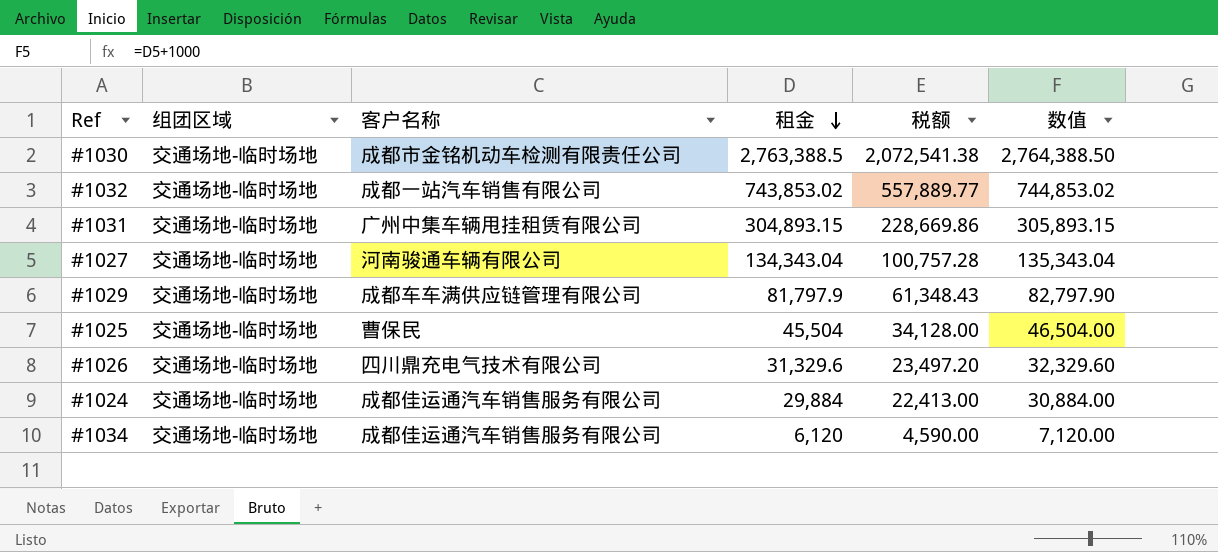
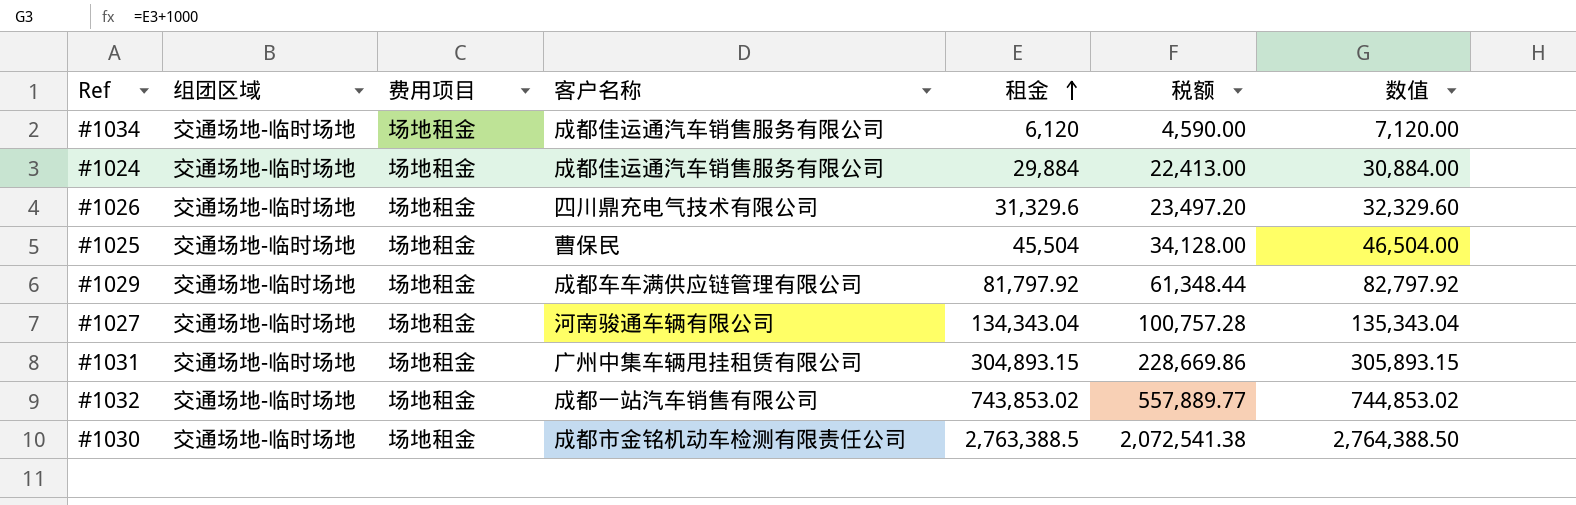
row order: 租金 descending -> 租金 ascending
column 费用项目 | position: none -> 3
#1029 | 租金: 81,797.9 -> 81,797.92
#1029 | 税额: 61,348.43 -> 61,348.44
#1029 | 数值: 82,797.90 -> 82,797.92

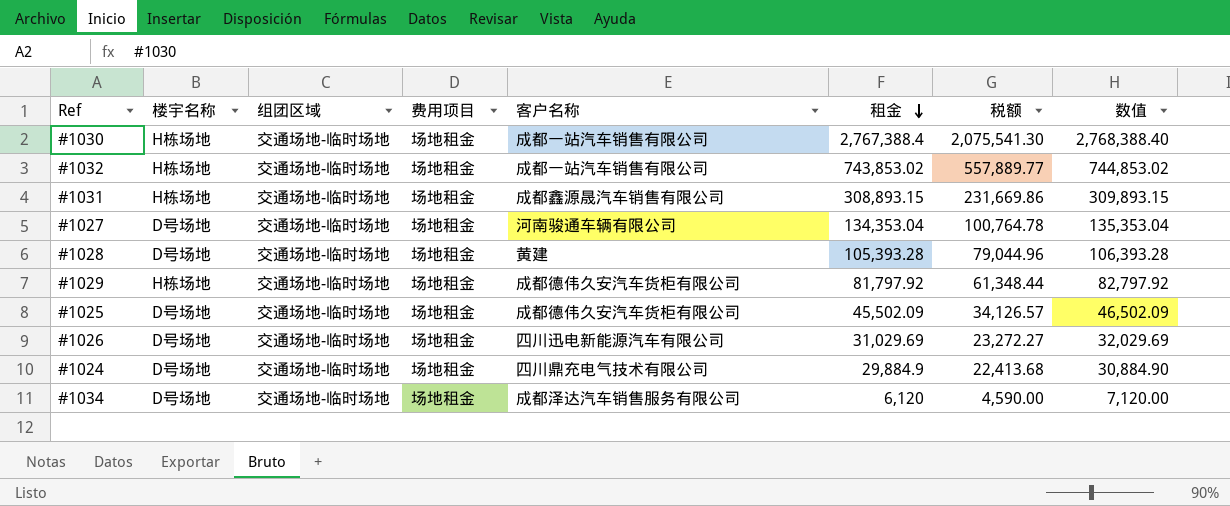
row order: 租金 ascending -> 租金 descending
column 楼宇名称 | position: none -> 2
#1030 | 客户名称: 成都市金铭机动车检测有限责任公司 -> 成都一站汽车销售有限公司
#1030 | 租金: 2,763,388.5 -> 2,767,388.4
#1030 | 税额: 2,072,541.38 -> 2,075,541.30
#1030 | 数值: 2,764,388.50 -> 2,768,388.40
#1031 | 客户名称: 广州中集车辆甩挂租赁有限公司 -> 成都鑫源晟汽车销售有限公司
#1031 | 租金: 304,893.15 -> 308,893.15
#1031 | 税额: 228,669.86 -> 231,669.86
#1031 | 数值: 305,893.15 -> 309,893.15
#1027 | 租金: 134,343.04 -> 134,353.04
#1027 | 税额: 100,757.28 -> 100,764.78
#1027 | 数值: 135,343.04 -> 135,353.04
row #1028: none -> D号场地 | 交通场地-临时场地 | 场地租金 | 黄建 | 105,393.28 | 79,044.96 | 106,393.28
#1029 | 客户名称: 成都车车满供应链管理有限公司 -> 成都德伟久安汽车货柜有限公司
#1025 | 客户名称: 曹保民 -> 成都德伟久安汽车货柜有限公司
#1025 | 租金: 45,504 -> 45,502.09
#1025 | 税额: 34,128.00 -> 34,126.57
#1025 | 数值: 46,504.00 -> 46,502.09
#1026 | 客户名称: 四川鼎充电气技术有限公司 -> 四川迅电新能源汽车有限公司
#1026 | 租金: 31,329.6 -> 31,029.69
#1026 | 税额: 23,497.20 -> 23,272.27
#1026 | 数值: 32,329.60 -> 32,029.69
#1024 | 客户名称: 成都佳运通汽车销售服务有限公司 -> 四川鼎充电气技术有限公司
#1024 | 租金: 29,884 -> 29,884.9
#1024 | 税额: 22,413.00 -> 22,413.68
#1024 | 数值: 30,884.00 -> 30,884.90
#1034 | 客户名称: 成都佳运通汽车销售服务有限公司 -> 成都泽达汽车销售服务有限公司

